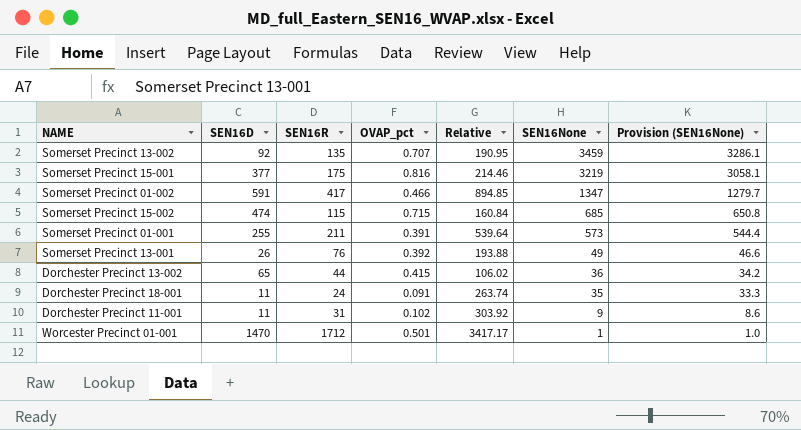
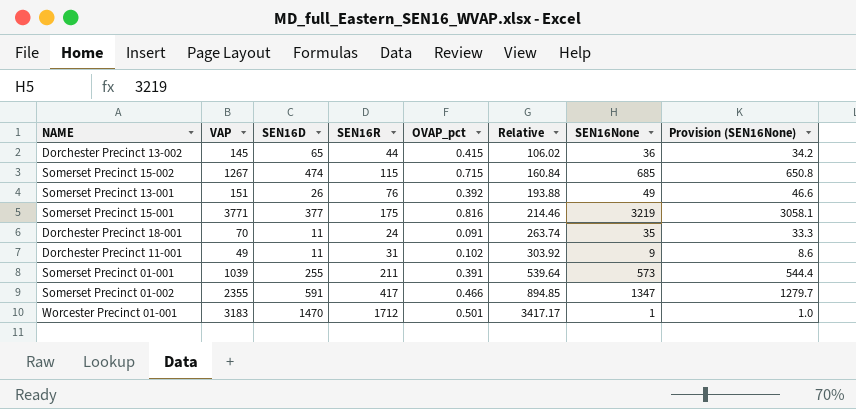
row order: SEN16None descending -> Relative ascending
column VAP | position: none -> 2
row Somerset Precinct 13-002: 92 | 135 | 0.707 | 190.95 | 3459 | 3286.1 -> none

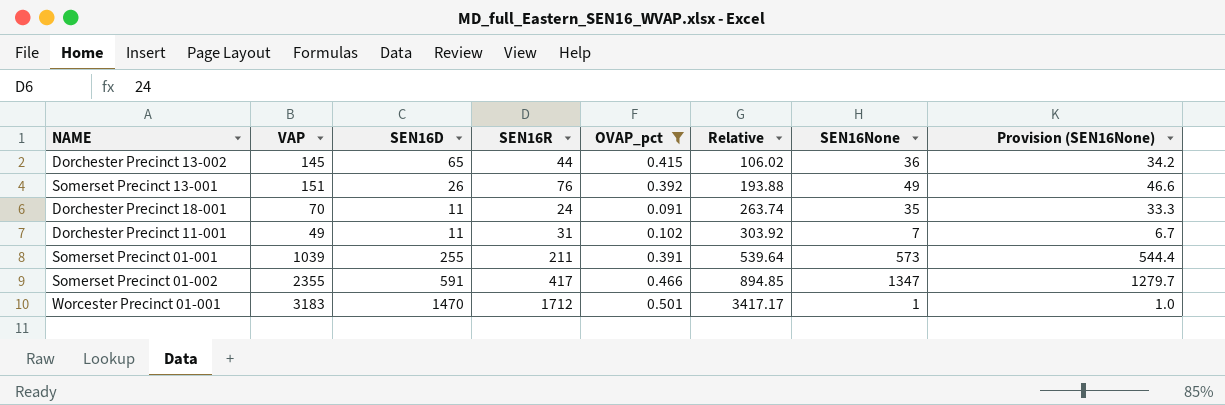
filter: none -> OVAP_pct <= 0.501
Dorchester Precinct 11-001 | SEN16None: 9 -> 7
Dorchester Precinct 11-001 | Provision (SEN16None): 8.6 -> 6.7

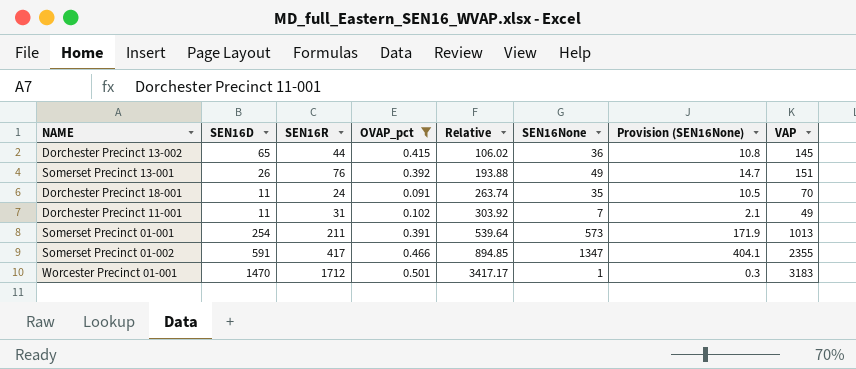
column Provision (SEN16None) | formula: [SEN16None] * 0.95 -> [SEN16None] * 0.3
column VAP | position: 2 -> 8
Somerset Precinct 01-001 | SEN16D: 255 -> 254
Somerset Precinct 01-001 | VAP: 1039 -> 1013

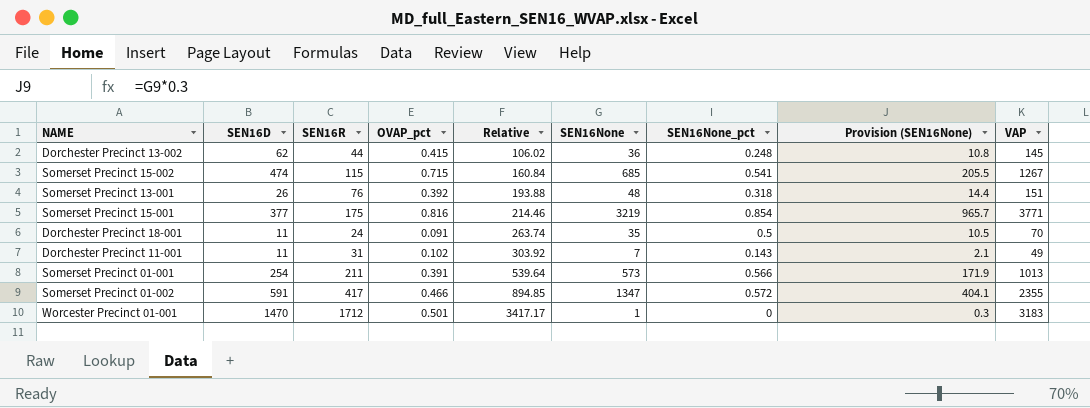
filter: OVAP_pct <= 0.501 -> none
column SEN16None_pct | formula: none -> [SEN16None] / [VAP]
Dorchester Precinct 13-002 | SEN16D: 65 -> 62
Somerset Precinct 13-001 | SEN16None: 49 -> 48
Somerset Precinct 13-001 | Provision (SEN16None): 14.7 -> 14.4

